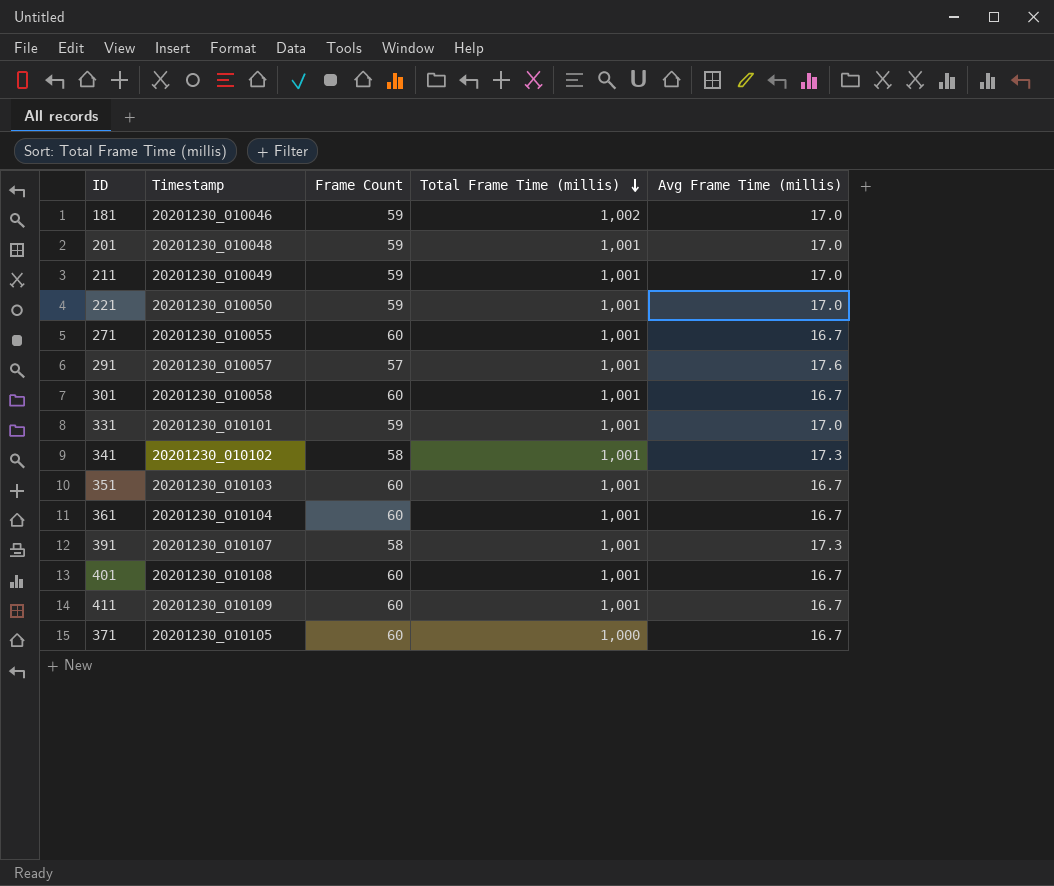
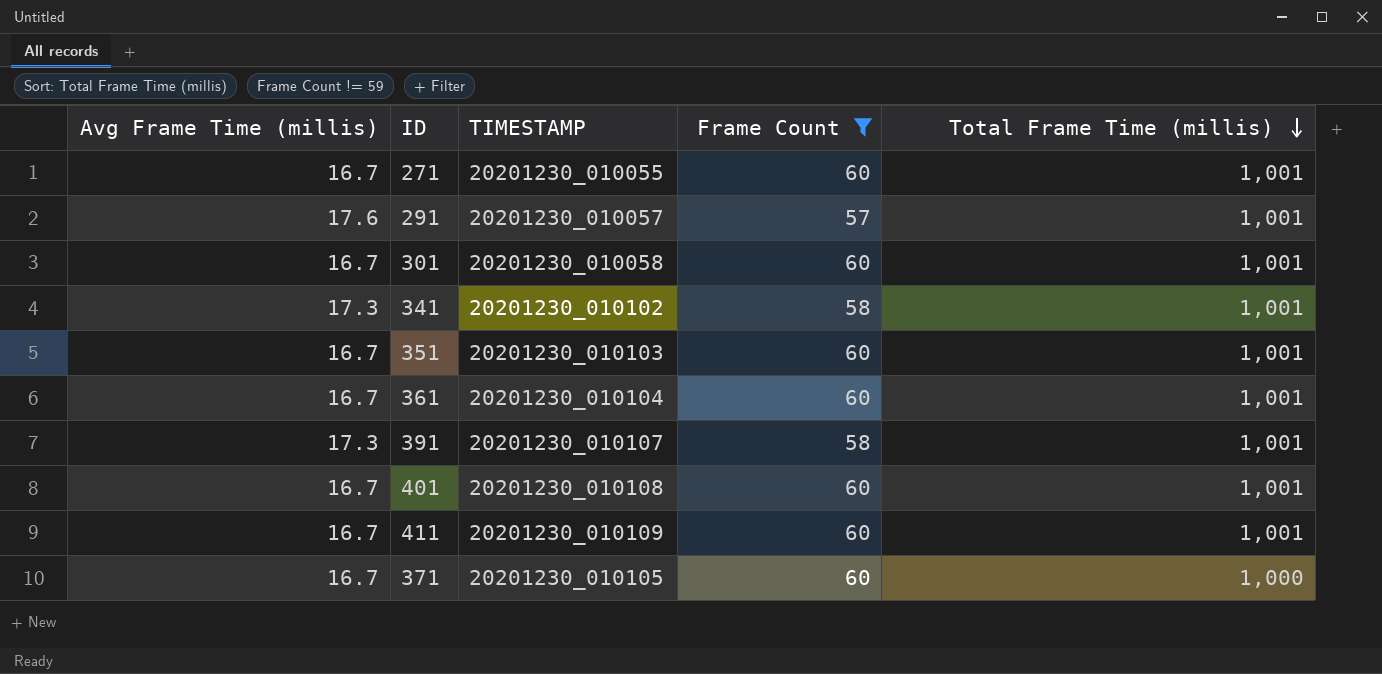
filter: none -> Frame Count != 59
column Avg Frame Time (millis) | position: 5 -> 1
column name: Timestamp -> TIMESTAMP

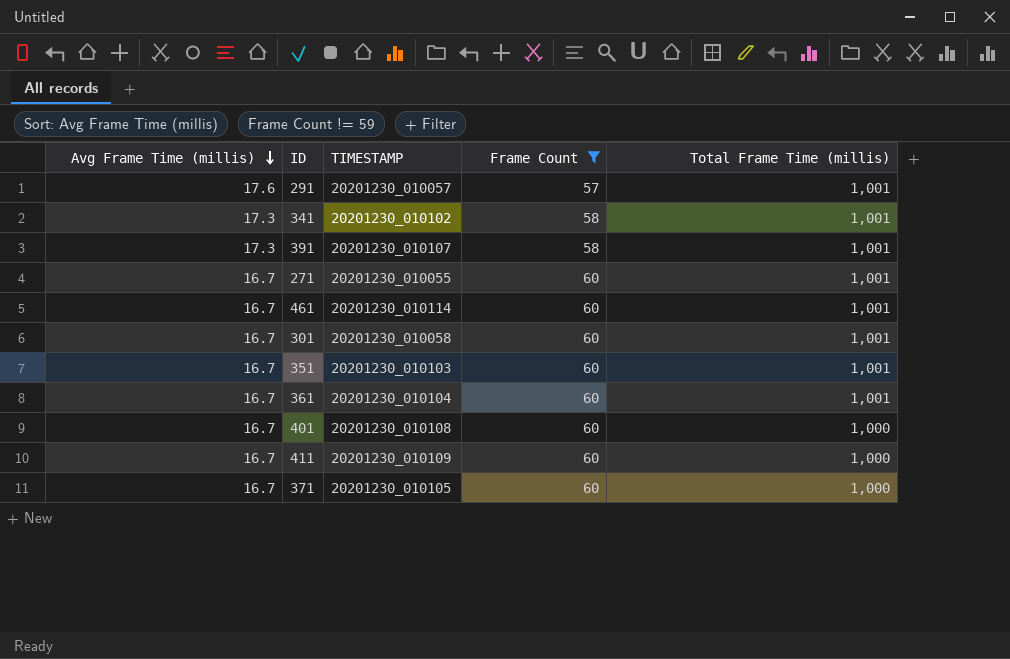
row order: Total Frame Time (millis) descending -> Avg Frame Time (millis) descending
row 461: none -> 16.7 | 20201230_010114 | 60 | 1,001
401 | Total Frame Time (millis): 1,001 -> 1,000
411 | Total Frame Time (millis): 1,001 -> 1,000

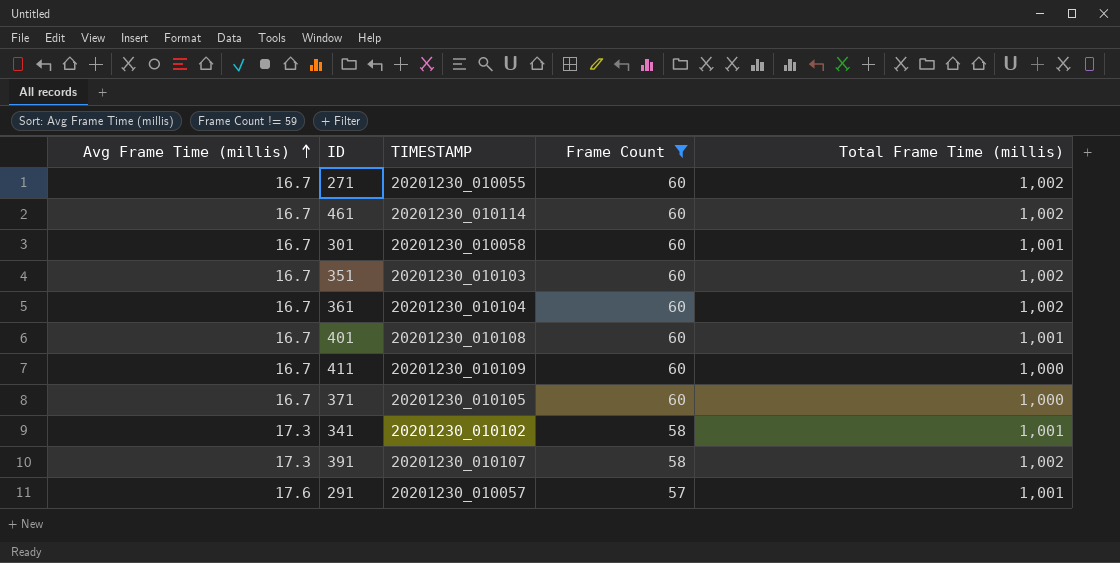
row order: Avg Frame Time (millis) descending -> Avg Frame Time (millis) ascending
271 | Total Frame Time (millis): 1,001 -> 1,002
461 | Total Frame Time (millis): 1,001 -> 1,002
351 | Total Frame Time (millis): 1,001 -> 1,002
361 | Total Frame Time (millis): 1,001 -> 1,002
401 | Total Frame Time (millis): 1,000 -> 1,001
391 | Total Frame Time (millis): 1,001 -> 1,002

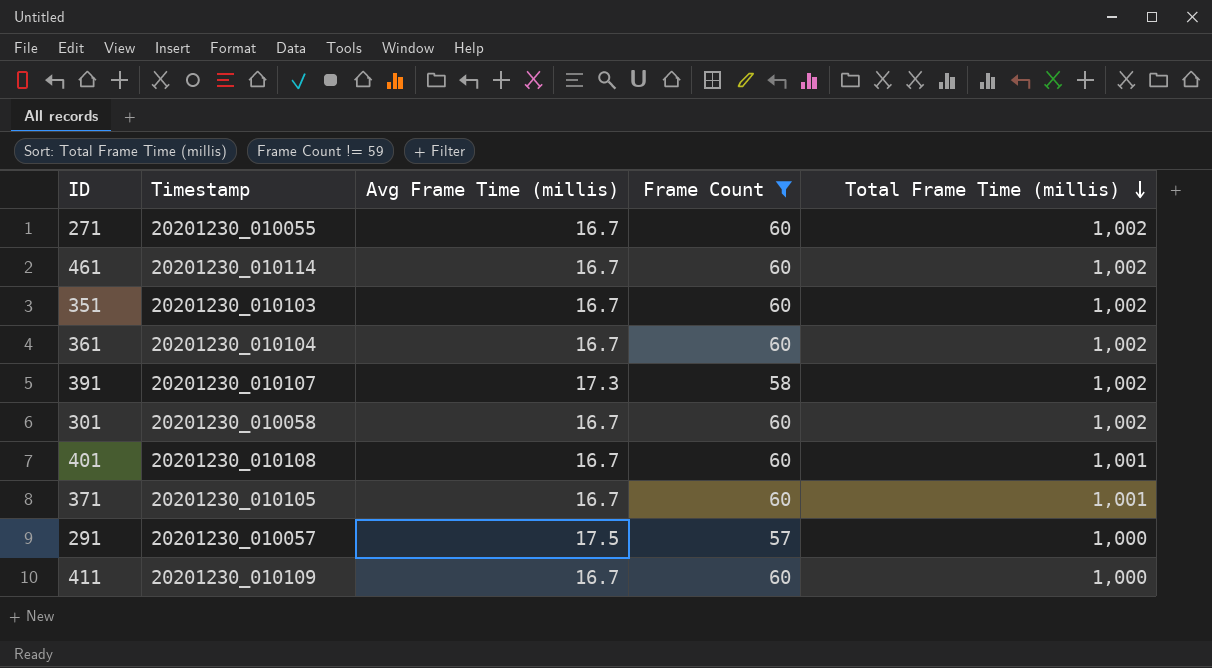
row order: Avg Frame Time (millis) ascending -> Total Frame Time (millis) descending
column name: TIMESTAMP -> Timestamp
column Avg Frame Time (millis) | position: 1 -> 3
row 341: 17.3 | 20201230_010102 | 58 | 1,001 -> none
301 | Total Frame Time (millis): 1,001 -> 1,002
371 | Total Frame Time (millis): 1,000 -> 1,001
291 | Avg Frame Time (millis): 17.6 -> 17.5
291 | Total Frame Time (millis): 1,001 -> 1,000

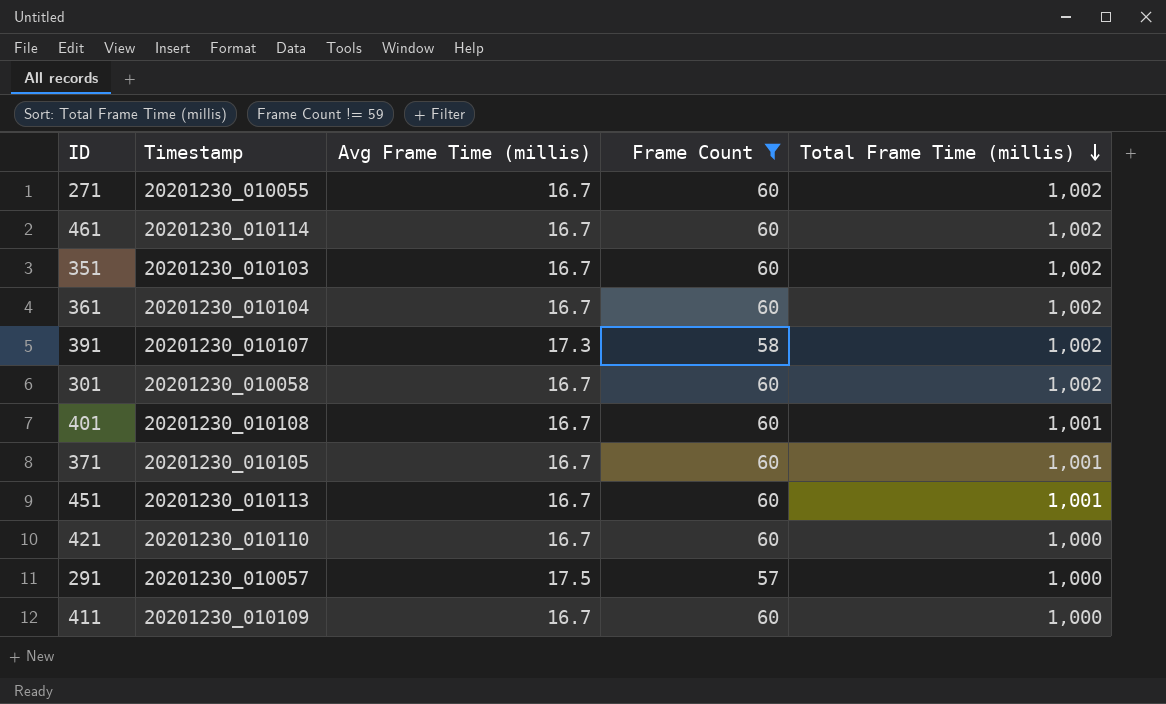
row 451: none -> 20201230_010113 | 16.7 | 60 | 1,001
row 421: none -> 20201230_010110 | 16.7 | 60 | 1,000

